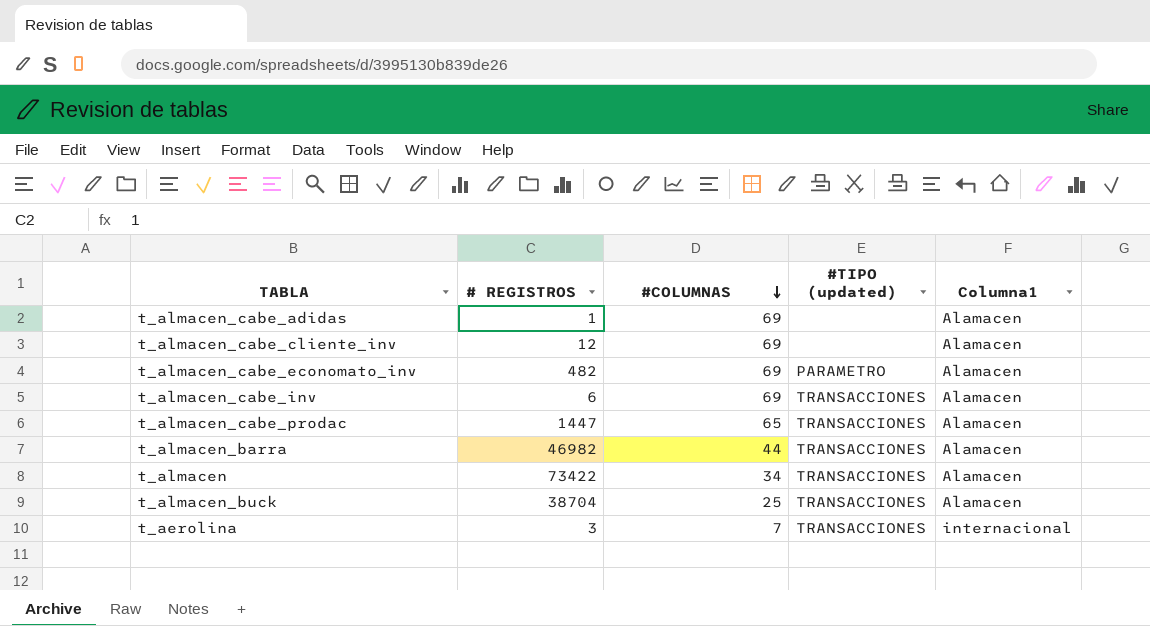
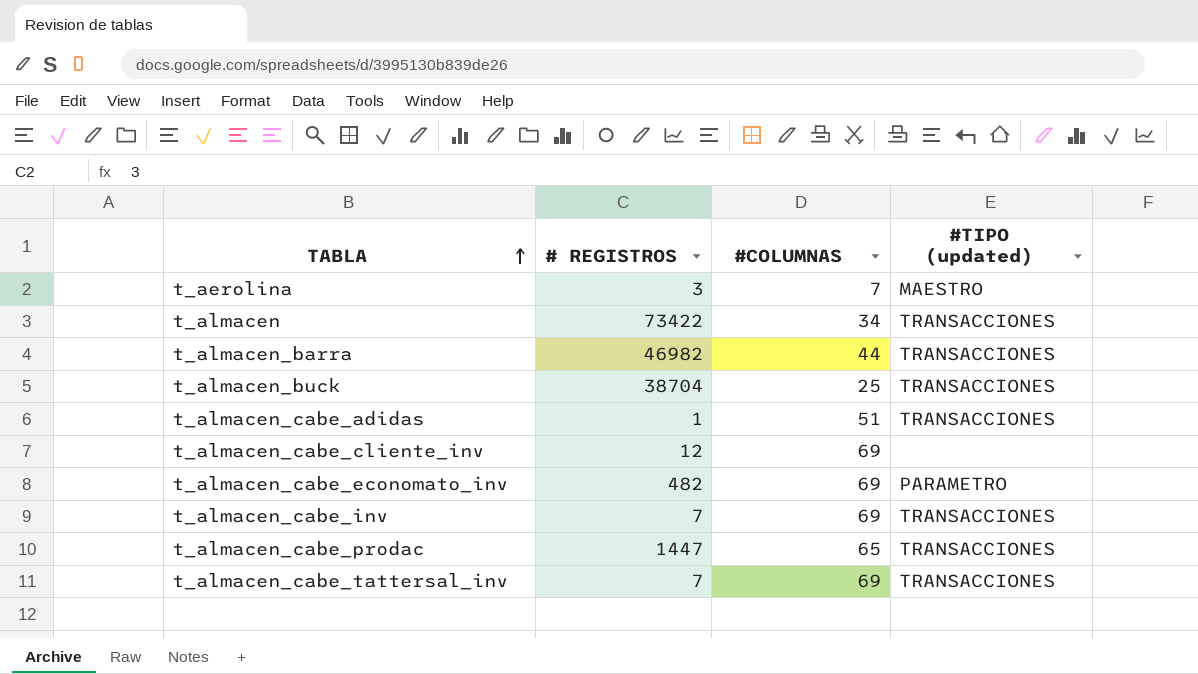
row order: #COLUMNAS descending -> TABLA ascending
column Columna1 | position: 5 -> none
t_aerolina | #TIPO (updated): TRANSACCIONES -> MAESTRO
t_almacen_cabe_adidas | #COLUMNAS: 69 -> 51
t_almacen_cabe_adidas | #TIPO (updated): none -> TRANSACCIONES
t_almacen_cabe_inv | # REGISTROS: 6 -> 7
row t_almacen_cabe_tattersal_inv: none -> 7 | 69 | TRANSACCIONES

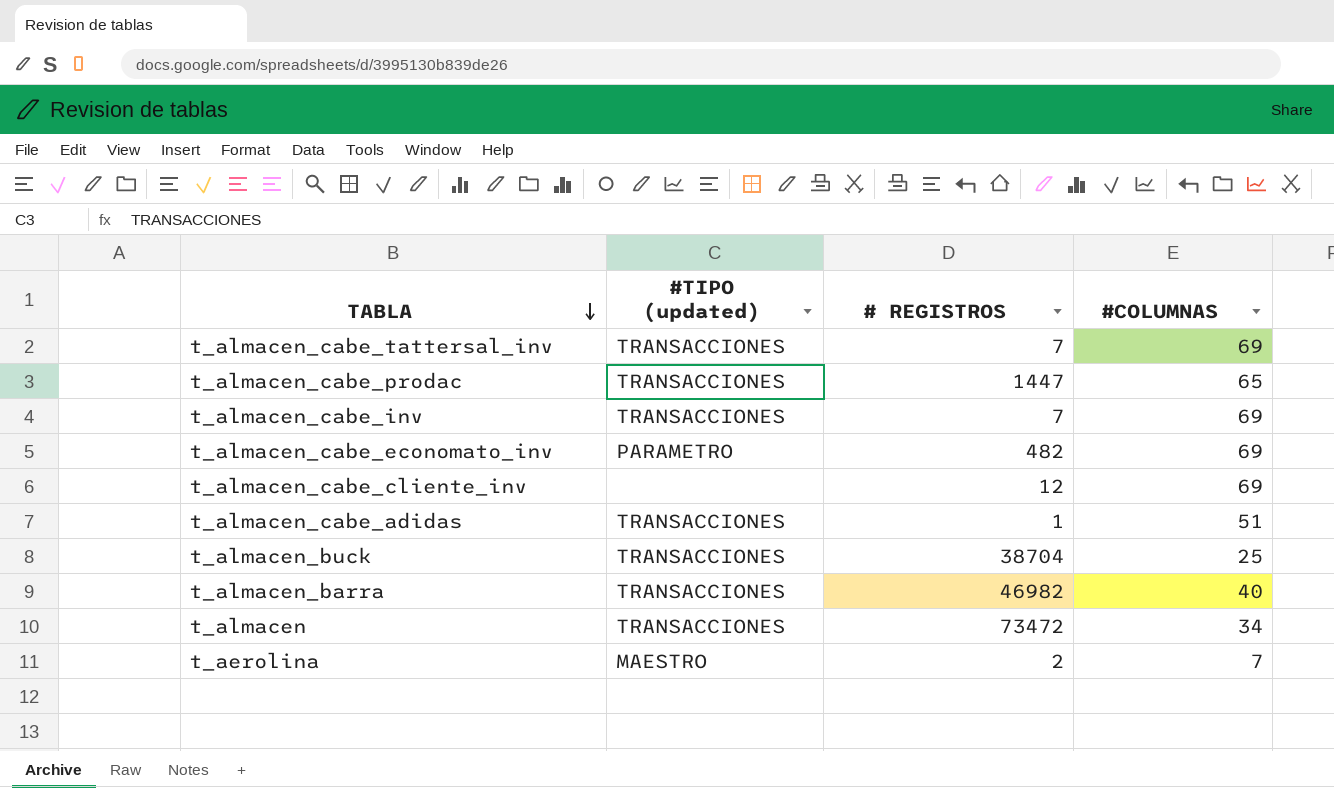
row order: TABLA ascending -> TABLA descending
column #TIPO (updated) | position: 4 -> 2
t_almacen_barra | #COLUMNAS: 44 -> 40
t_almacen | # REGISTROS: 73422 -> 73472
t_aerolina | # REGISTROS: 3 -> 2

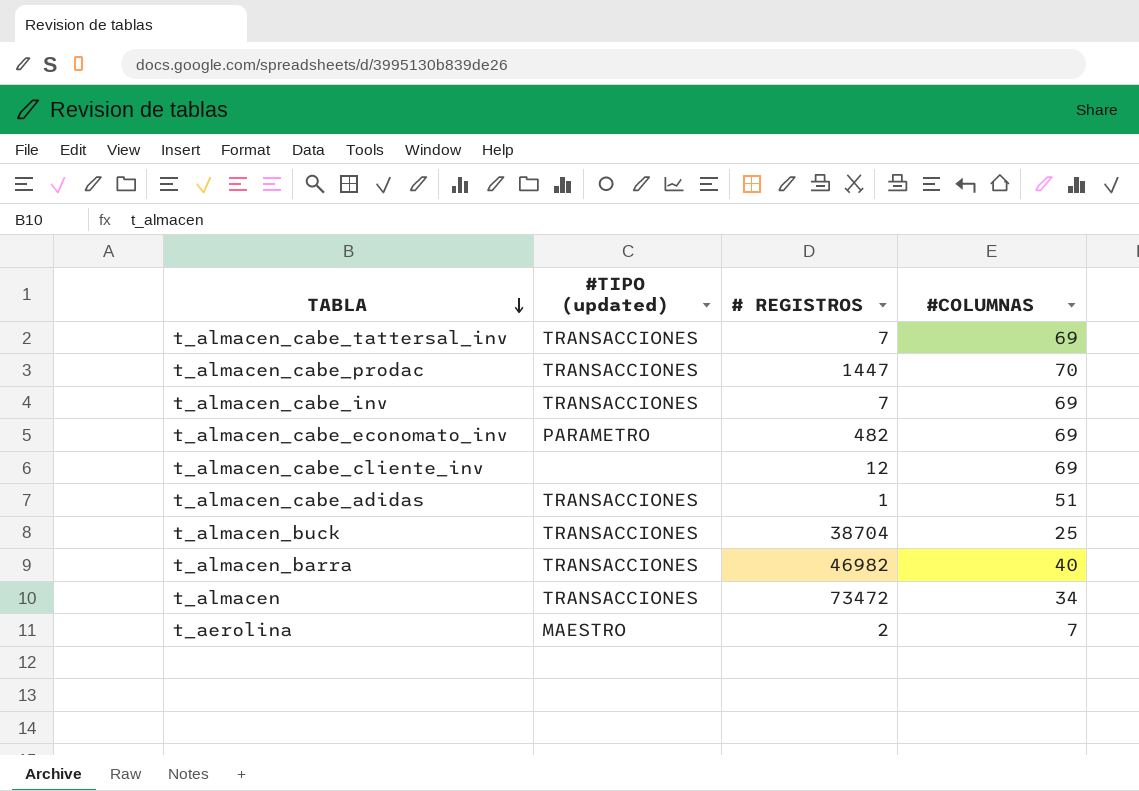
t_almacen_cabe_prodac | #COLUMNAS: 65 -> 70

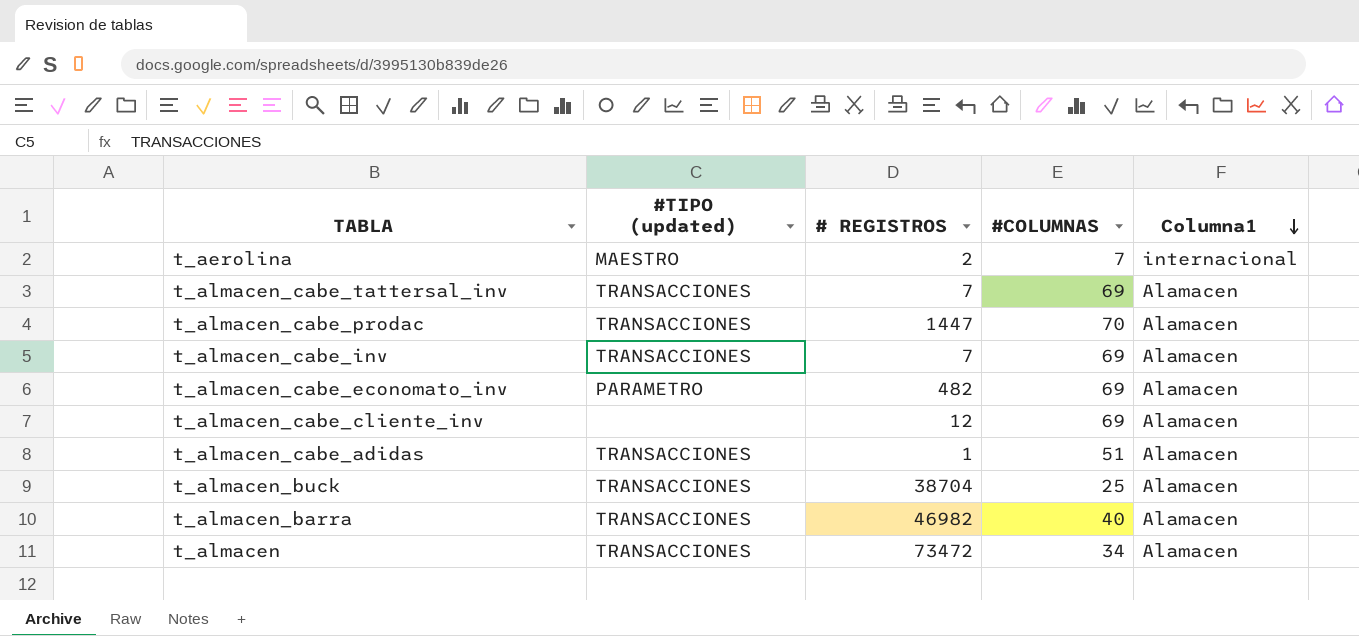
row order: TABLA descending -> Columna1 descending
column Columna1 | position: none -> 5

